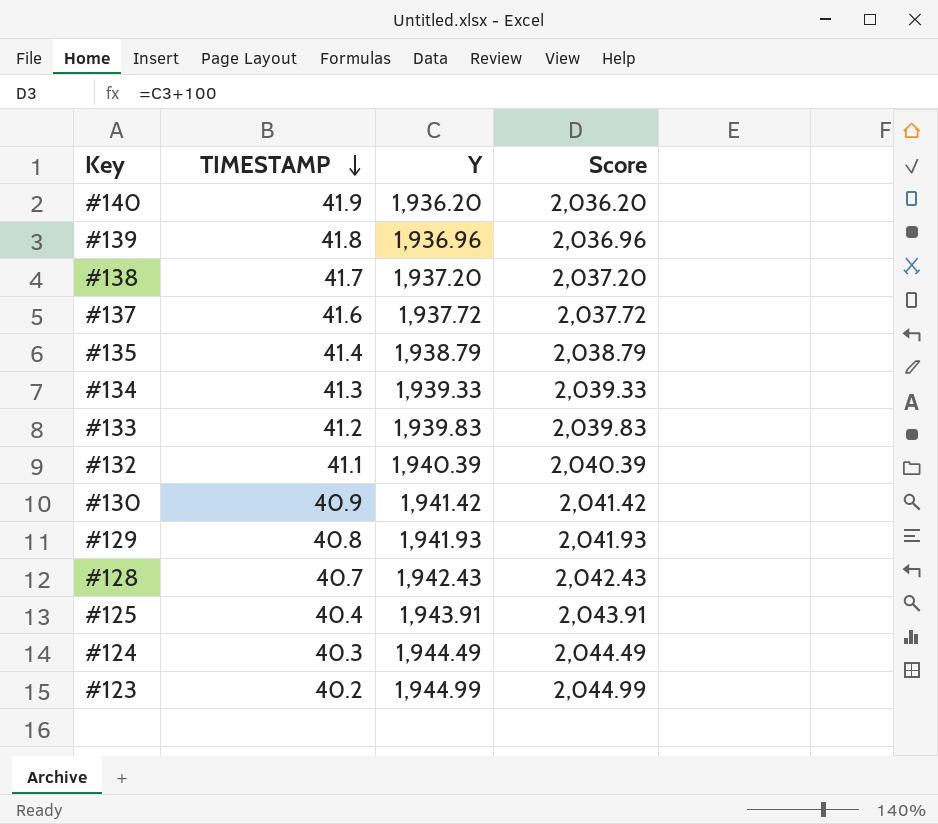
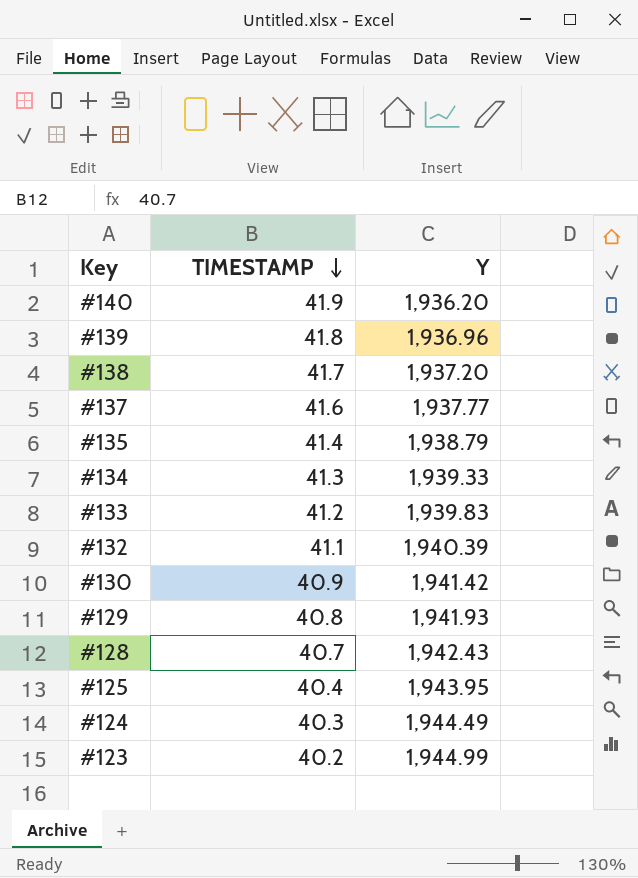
column Score | formula: [Y] + 100 -> none
#137 | Y: 1,937.72 -> 1,937.77
#125 | Y: 1,943.91 -> 1,943.95

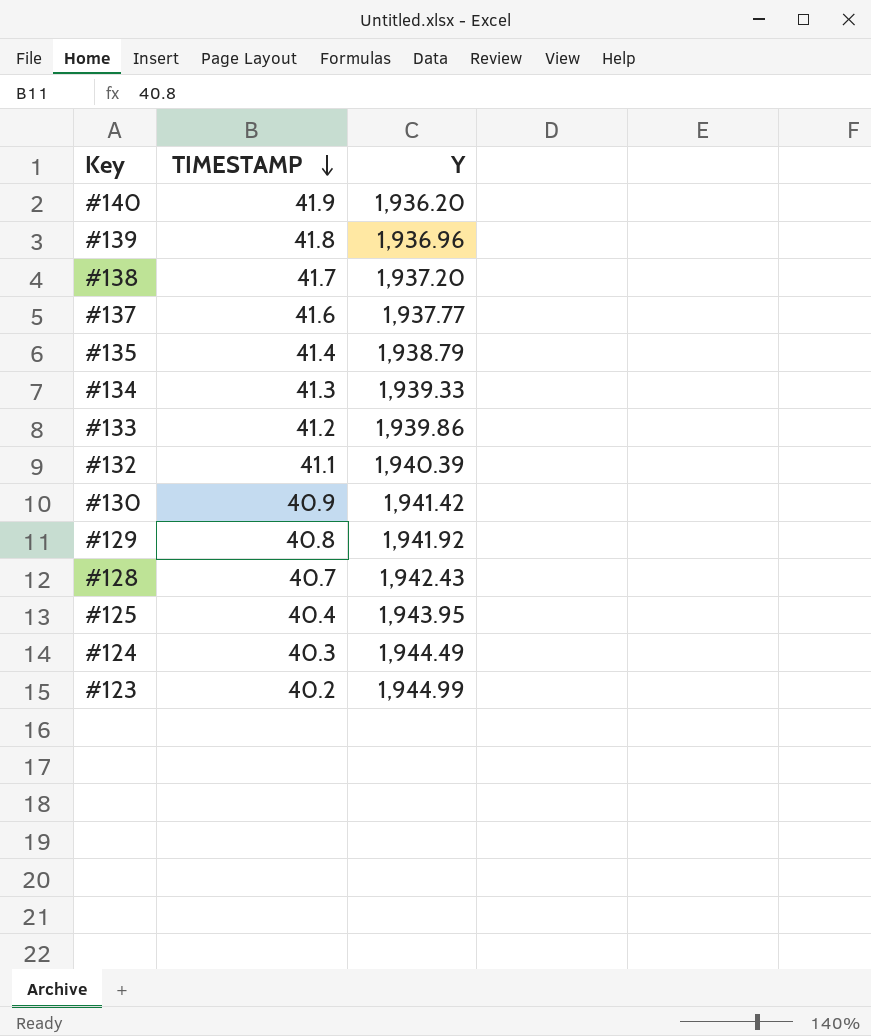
#133 | Y: 1,939.83 -> 1,939.86
#129 | Y: 1,941.93 -> 1,941.92

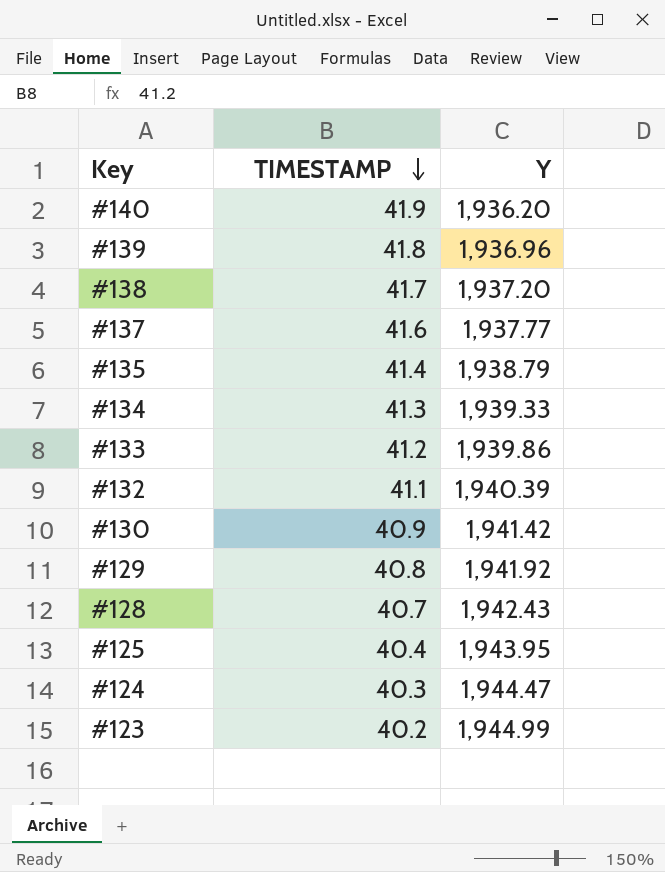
#124 | Y: 1,944.49 -> 1,944.47

